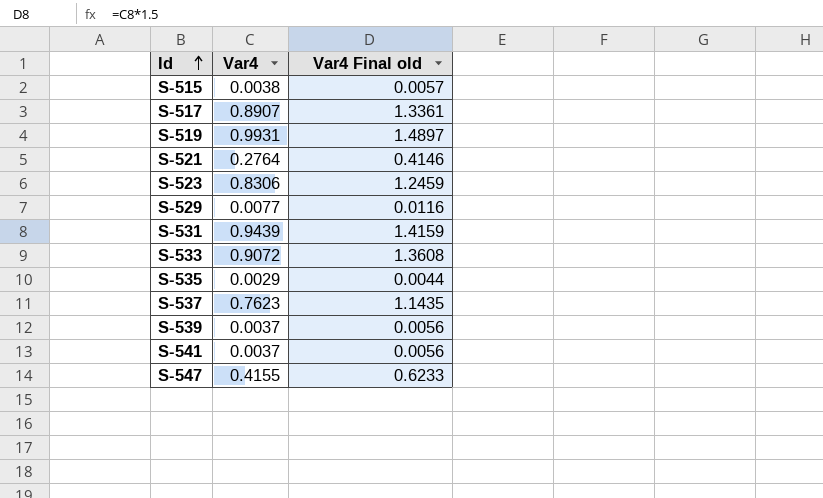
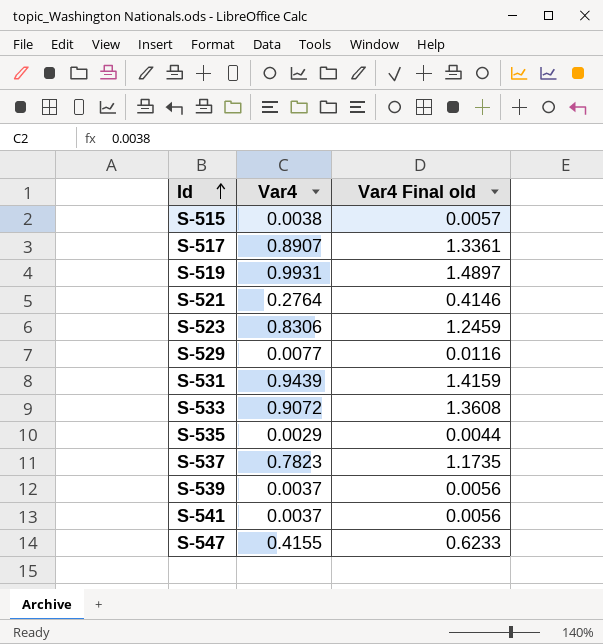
S-537 | Var4: 0.7623 -> 0.7823
S-537 | Var4 Final old: 1.1435 -> 1.1735

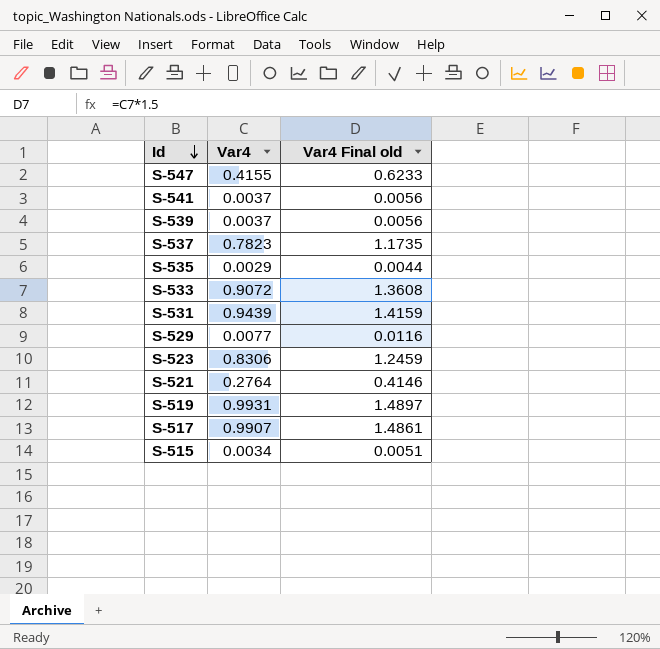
row order: Id ascending -> Id descending
S-517 | Var4: 0.8907 -> 0.9907
S-517 | Var4 Final old: 1.3361 -> 1.4861
S-515 | Var4: 0.0038 -> 0.0034
S-515 | Var4 Final old: 0.0057 -> 0.0051

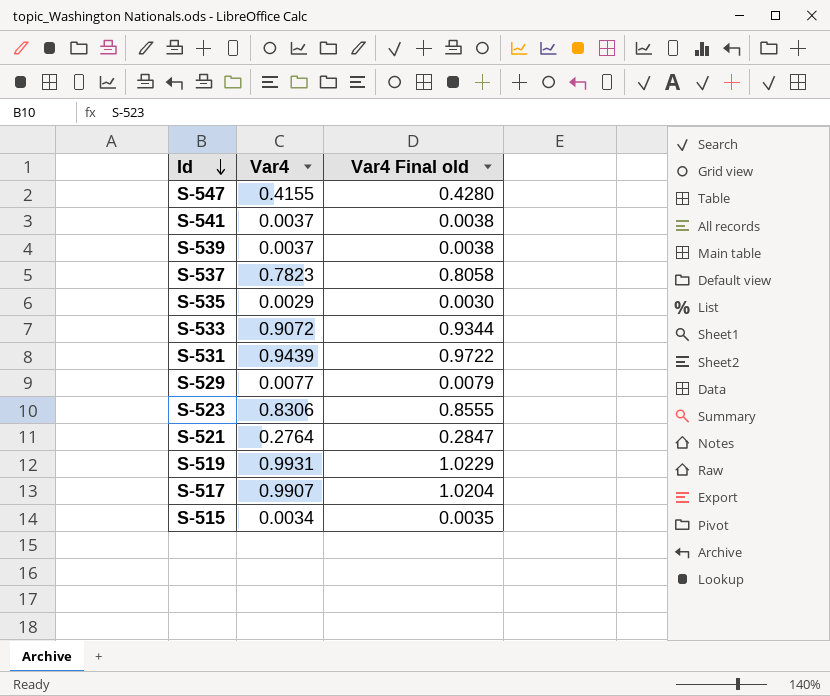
column Var4 Final old | formula: [Var4] * 1.5 -> [Var4] * 1.03

